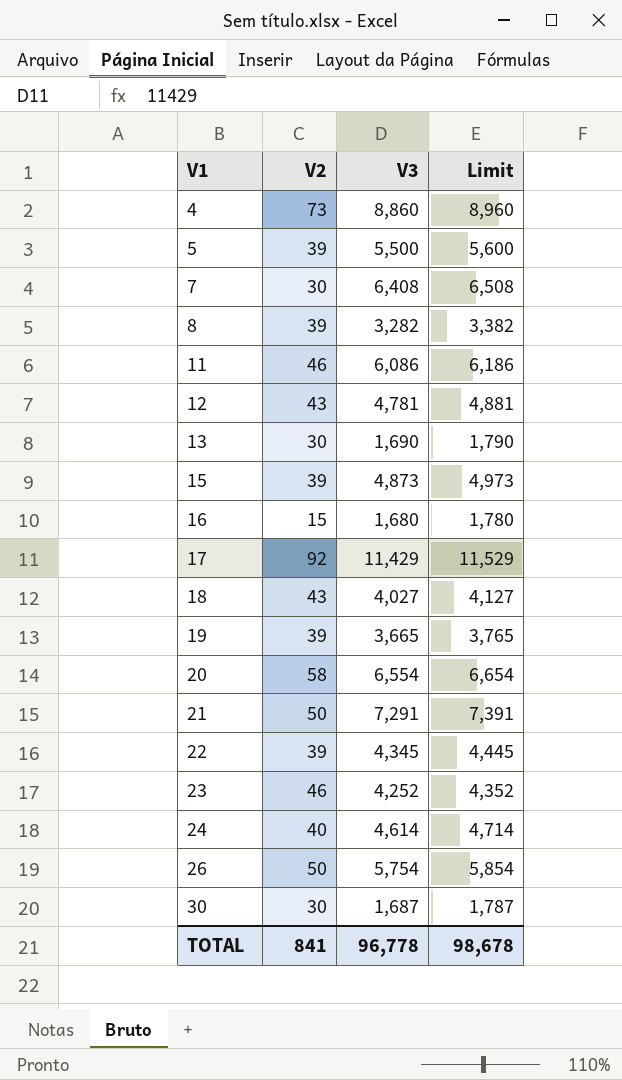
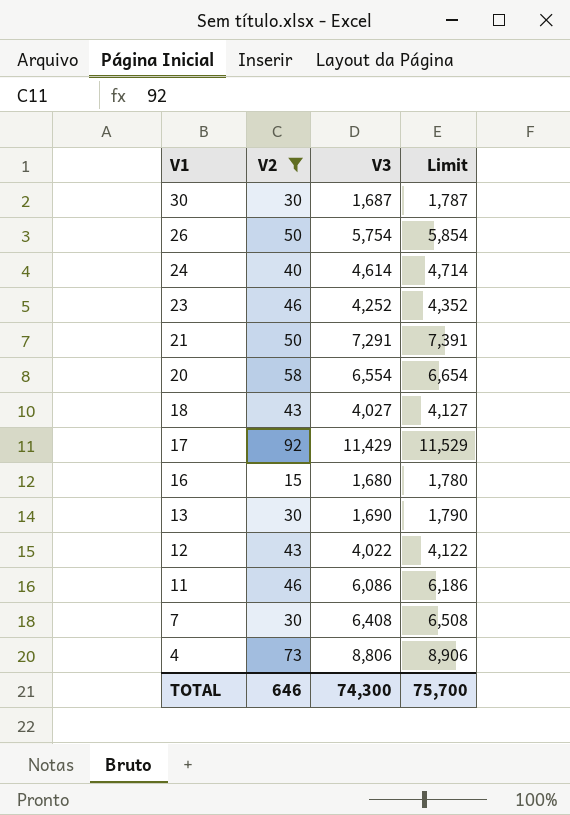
filter: none -> V2 != 39
row order: V1 ascending -> V1 descending
12 | V3: 4,781 -> 4,022
12 | Limit: 4,881 -> 4,122
4 | V3: 8,860 -> 8,806
4 | Limit: 8,960 -> 8,906
TOTAL | V2: 841 -> 646
TOTAL | V3: 96,778 -> 74,300
TOTAL | Limit: 98,678 -> 75,700

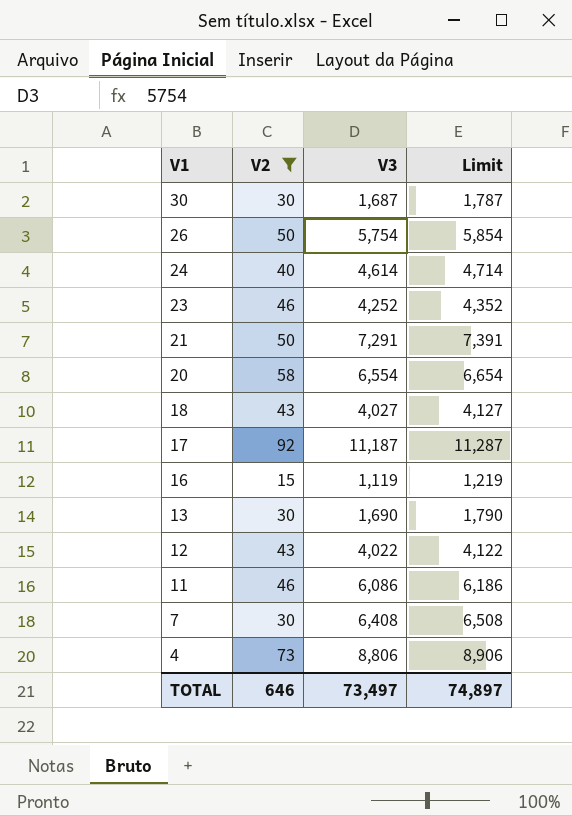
17 | V3: 11,429 -> 11,187
17 | Limit: 11,529 -> 11,287
16 | V3: 1,680 -> 1,119
16 | Limit: 1,780 -> 1,219
TOTAL | V3: 74,300 -> 73,497
TOTAL | Limit: 75,700 -> 74,897

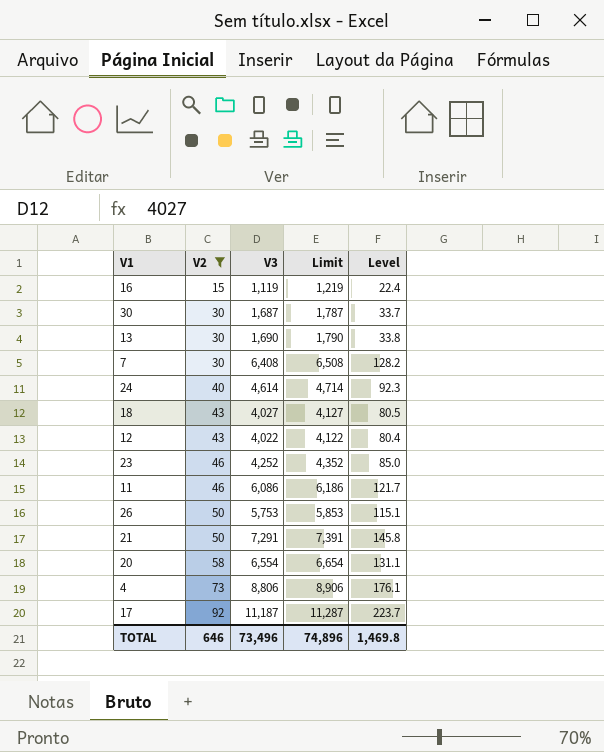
row order: V1 descending -> V2 ascending
column Level | formula: none -> [V3] * 0.02
26 | V3: 5,754 -> 5,753
26 | Limit: 5,854 -> 5,853
TOTAL | V3: 73,497 -> 73,496
TOTAL | Limit: 74,897 -> 74,896

